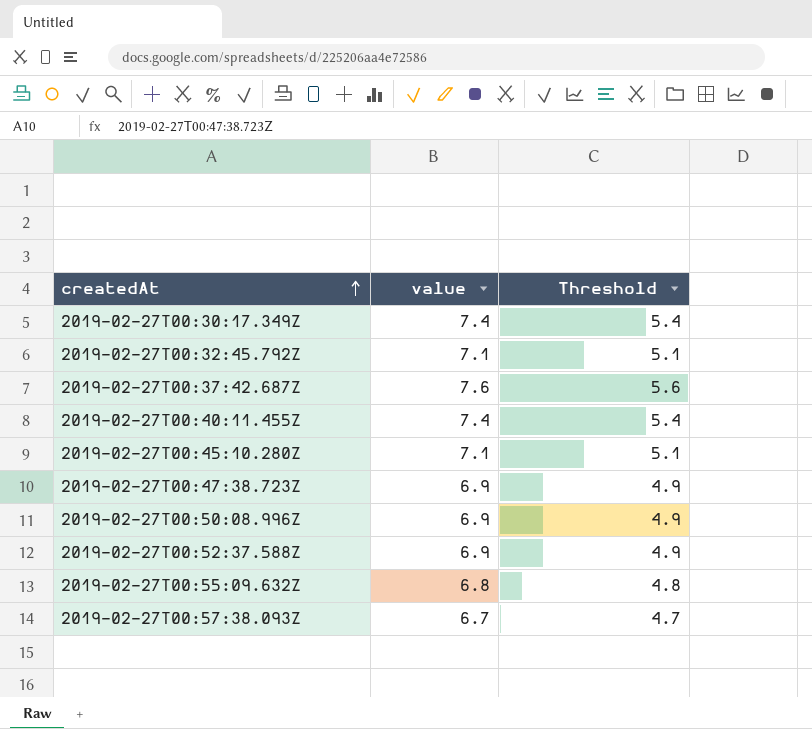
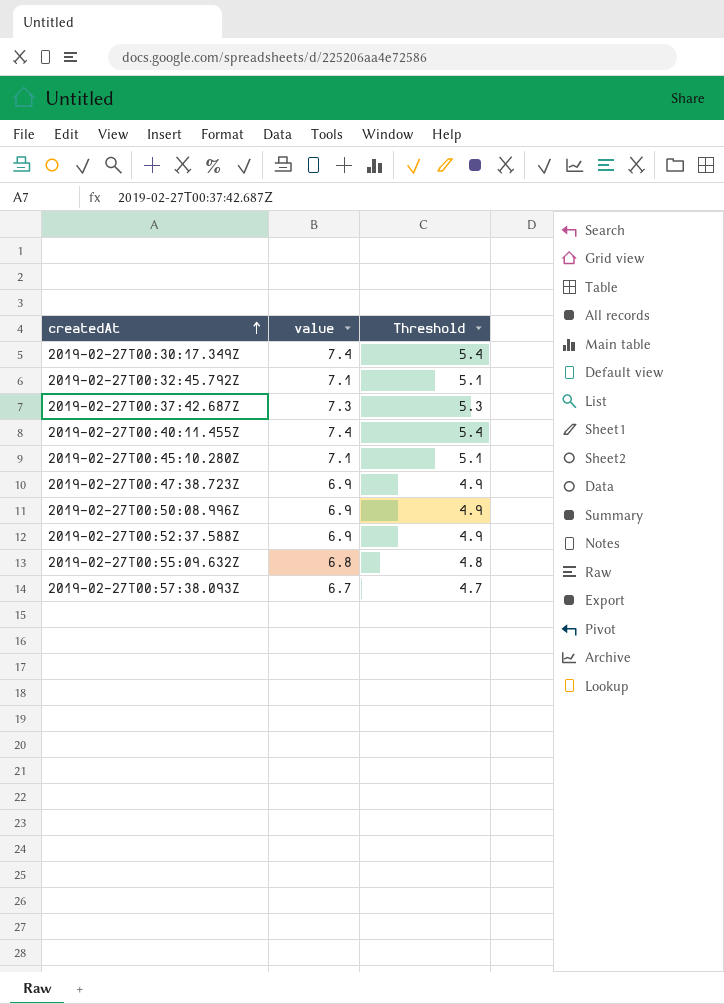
2019-02-27T00:37:42.687Z | value: 7.6 -> 7.3
2019-02-27T00:37:42.687Z | Threshold: 5.6 -> 5.3

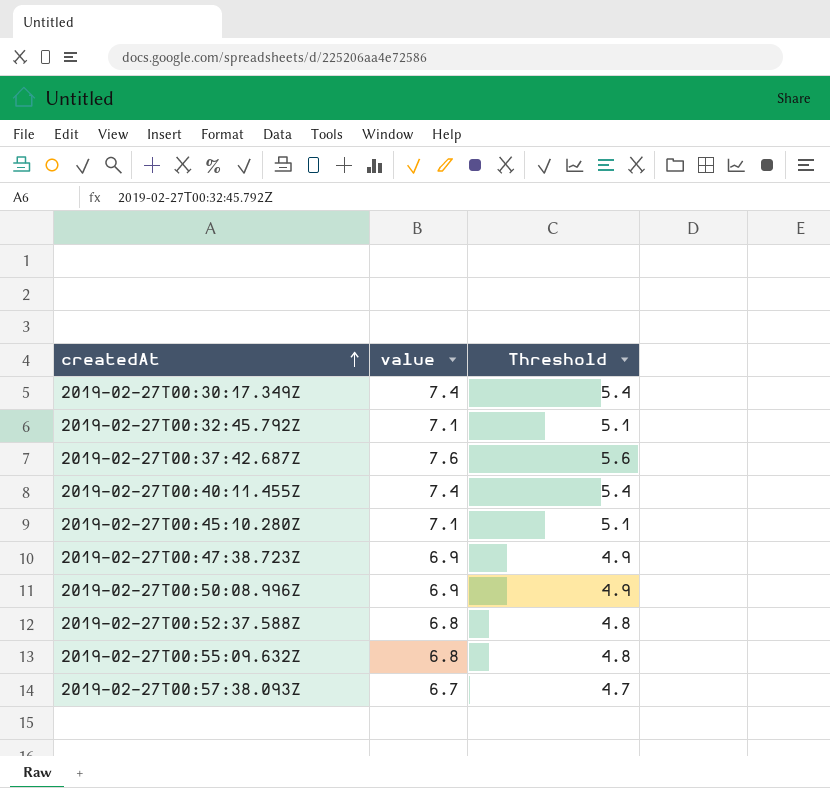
2019-02-27T00:37:42.687Z | value: 7.3 -> 7.6
2019-02-27T00:37:42.687Z | Threshold: 5.3 -> 5.6
2019-02-27T00:52:37.588Z | value: 6.9 -> 6.8
2019-02-27T00:52:37.588Z | Threshold: 4.9 -> 4.8

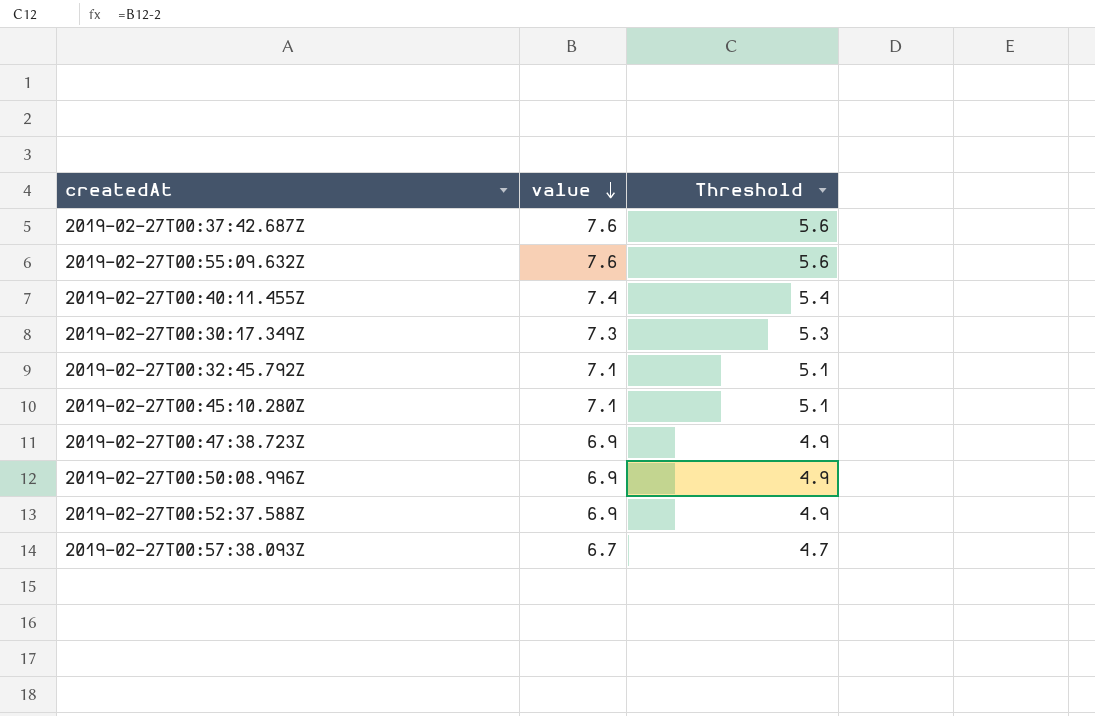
row order: createdAt ascending -> value descending
2019-02-27T00:55:09.632Z | value: 6.8 -> 7.6
2019-02-27T00:55:09.632Z | Threshold: 4.8 -> 5.6
2019-02-27T00:30:17.349Z | value: 7.4 -> 7.3
2019-02-27T00:30:17.349Z | Threshold: 5.4 -> 5.3
2019-02-27T00:52:37.588Z | value: 6.8 -> 6.9
2019-02-27T00:52:37.588Z | Threshold: 4.8 -> 4.9

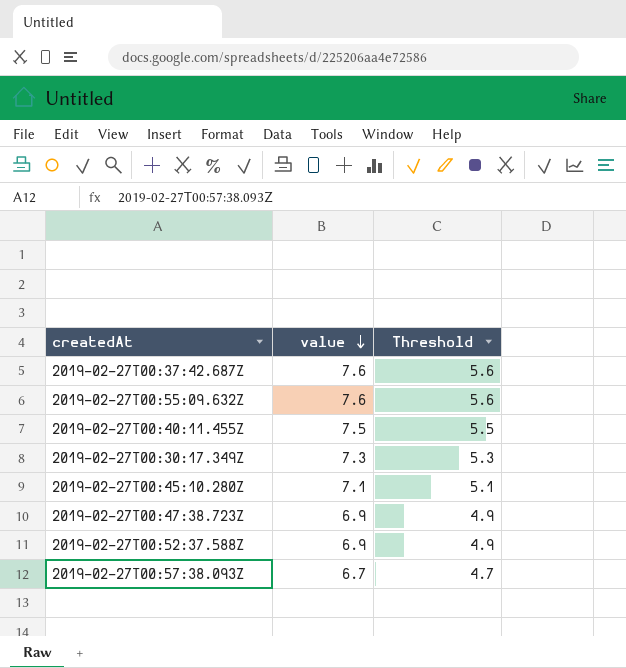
row 2019-02-27T00:32:45.792Z: 7.1 | 5.1 -> none
row 2019-02-27T00:50:08.996Z: 6.9 | 4.9 -> none
2019-02-27T00:40:11.455Z | value: 7.4 -> 7.5
2019-02-27T00:40:11.455Z | Threshold: 5.4 -> 5.5

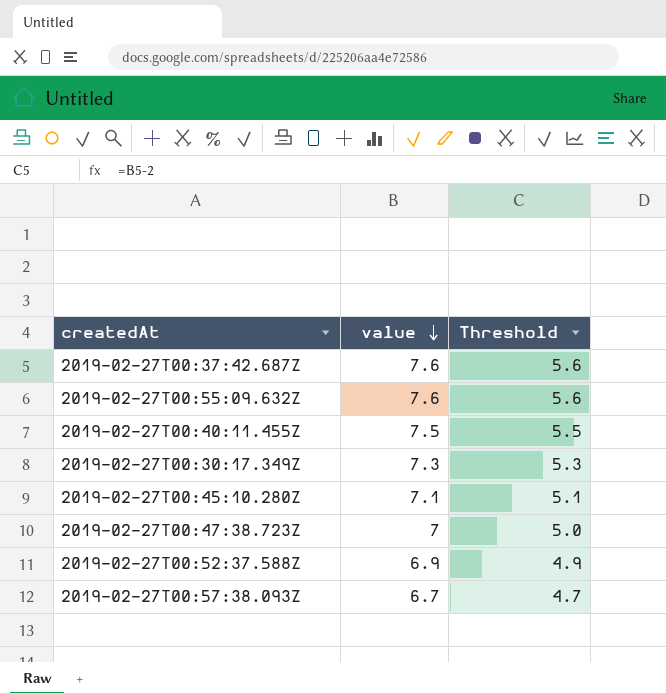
2019-02-27T00:47:38.723Z | value: 6.9 -> 7
2019-02-27T00:47:38.723Z | Threshold: 4.9 -> 5.0

